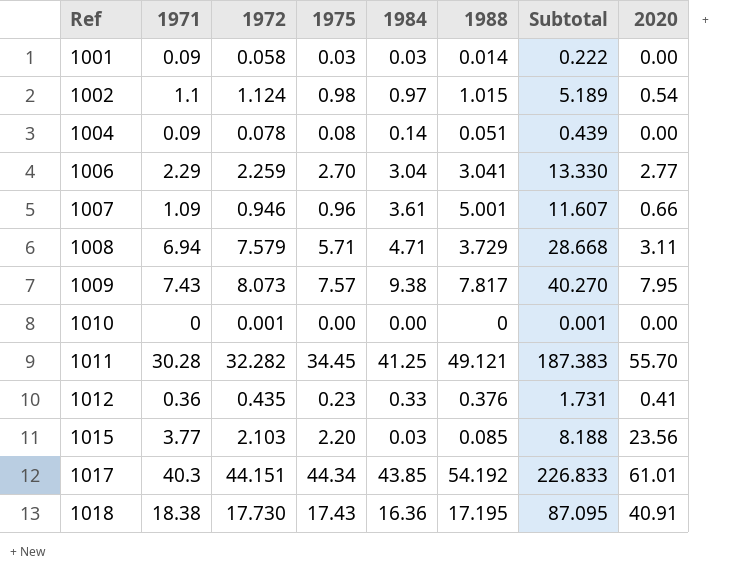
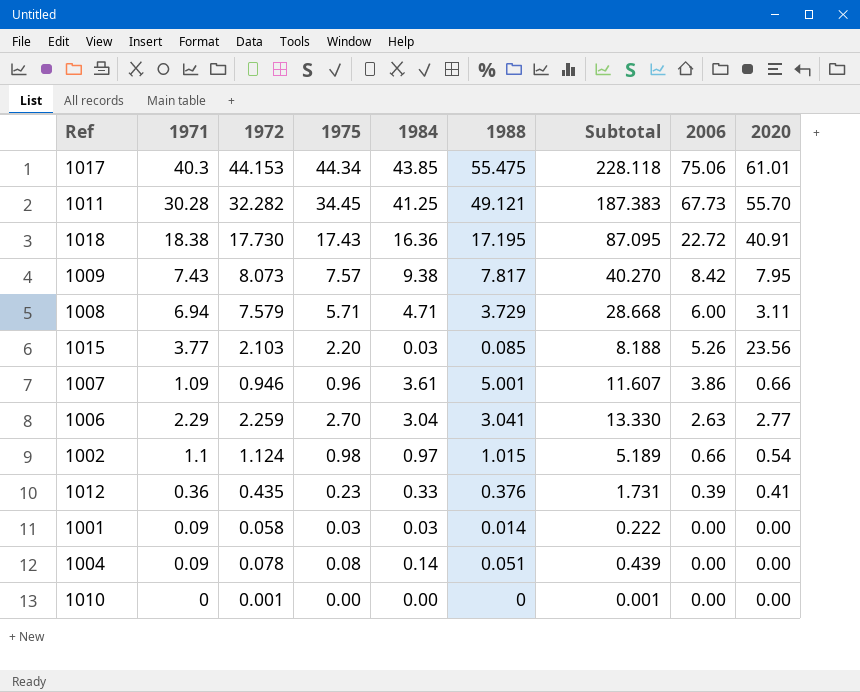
row order: Ref ascending -> 2006 descending
column 2006 | position: none -> 8
1017 | 1972: 44.151 -> 44.153
1017 | 1988: 54.192 -> 55.475
1017 | Subtotal: 226.833 -> 228.118

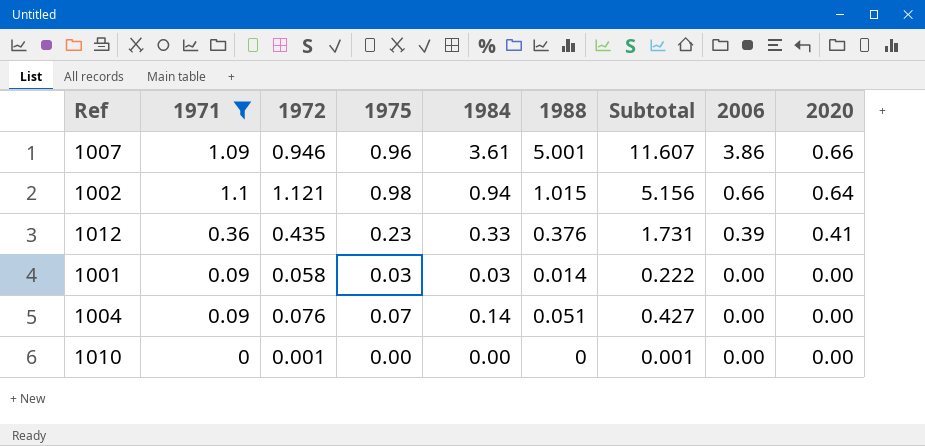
filter: none -> 1971 <= 1.1
1002 | 1972: 1.124 -> 1.121
1002 | 1984: 0.97 -> 0.94
1002 | Subtotal: 5.189 -> 5.156
1002 | 2020: 0.54 -> 0.64
1004 | 1972: 0.078 -> 0.076
1004 | 1975: 0.08 -> 0.07
1004 | Subtotal: 0.439 -> 0.427

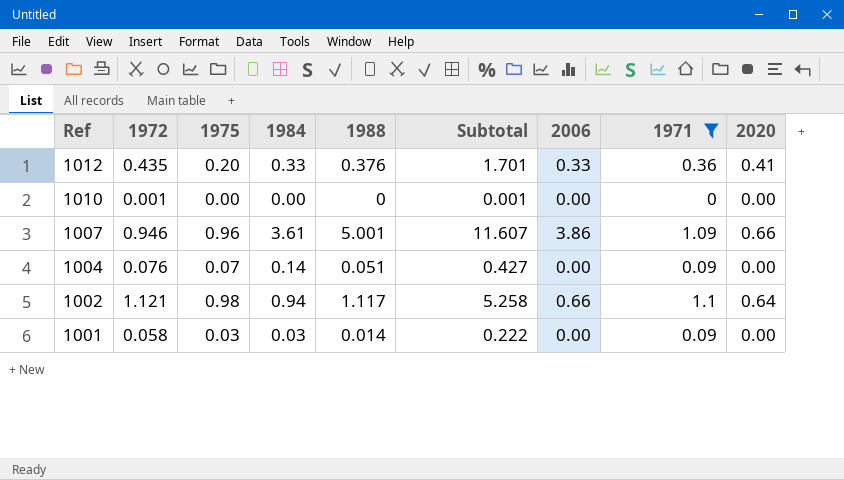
row order: 2006 descending -> Ref descending
column 1971 | position: 2 -> 8
1012 | 1975: 0.23 -> 0.20
1012 | Subtotal: 1.731 -> 1.701
1012 | 2006: 0.39 -> 0.33
1002 | 1988: 1.015 -> 1.117
1002 | Subtotal: 5.156 -> 5.258

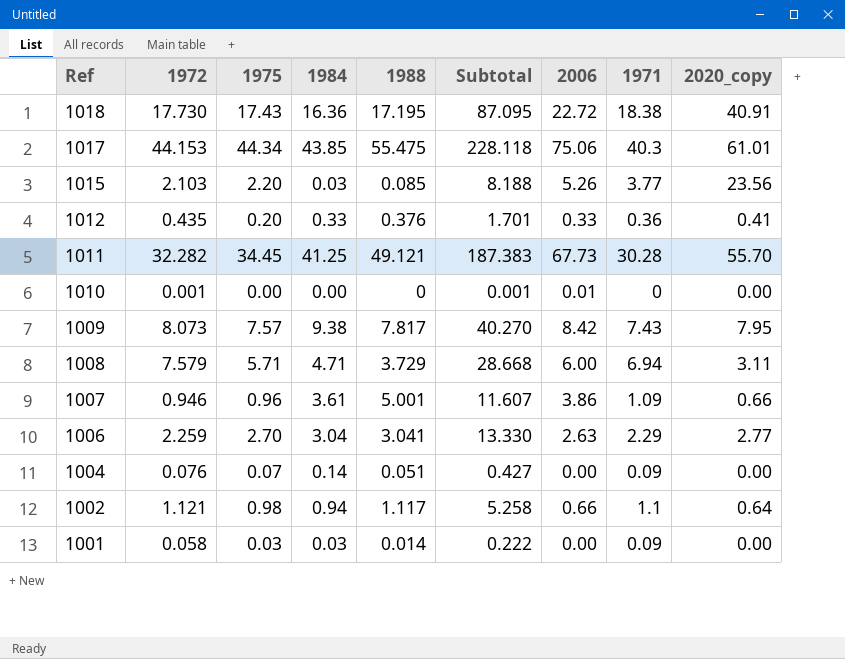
filter: 1971 <= 1.1 -> none
column name: 2020 -> 2020_copy
1010 | 2006: 0.00 -> 0.01

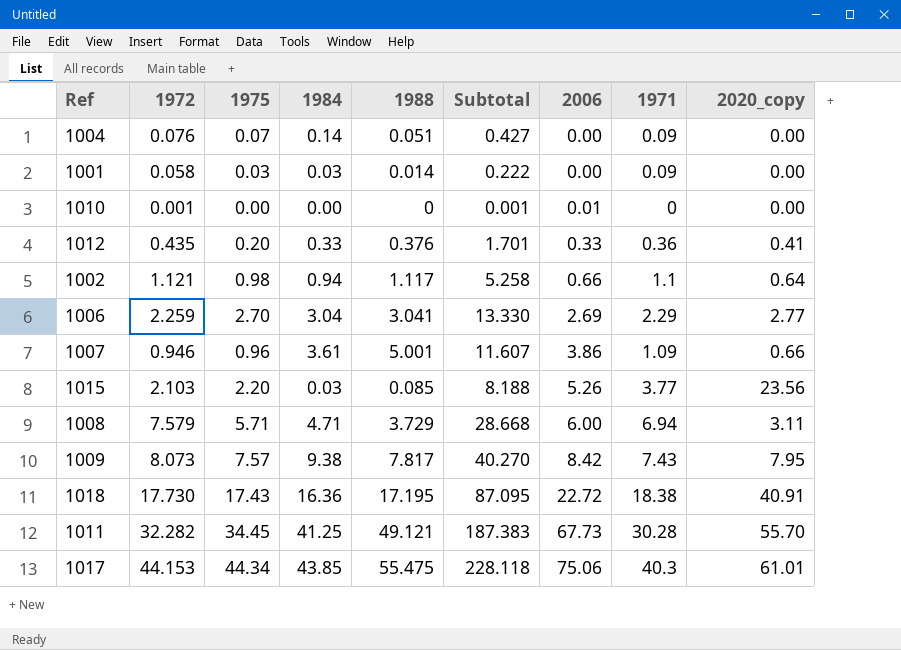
row order: Ref descending -> 2006 ascending
1006 | 2006: 2.63 -> 2.69

